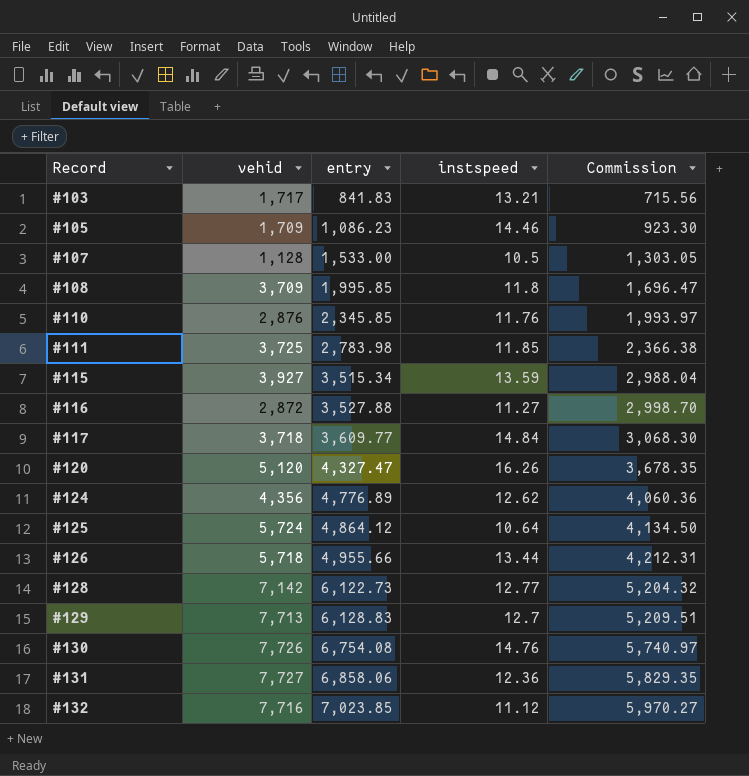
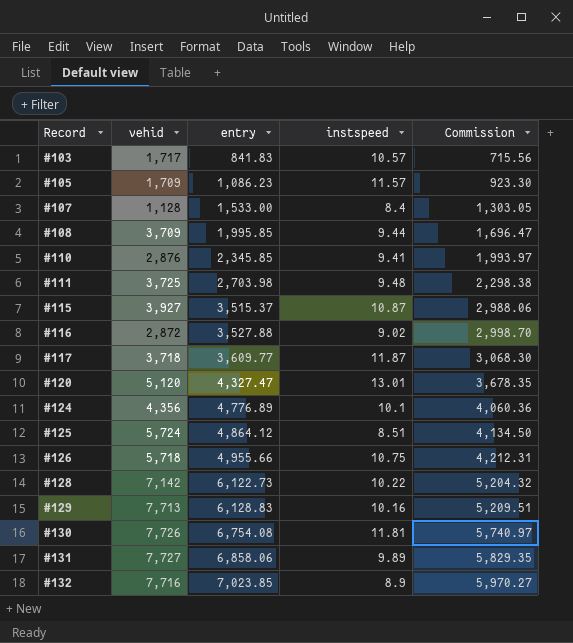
#103 | instspeed: 13.21 -> 10.57
#105 | instspeed: 14.46 -> 11.57
#107 | instspeed: 10.5 -> 8.4
#108 | instspeed: 11.8 -> 9.44
#110 | instspeed: 11.76 -> 9.41
#111 | entry: 2,783.98 -> 2,703.98
#111 | instspeed: 11.85 -> 9.48
#111 | Commission: 2,366.38 -> 2,298.38
#115 | entry: 3,515.34 -> 3,515.37
#115 | instspeed: 13.59 -> 10.87
#115 | Commission: 2,988.04 -> 2,988.06
#116 | instspeed: 11.27 -> 9.02
#117 | instspeed: 14.84 -> 11.87
#120 | instspeed: 16.26 -> 13.01
#124 | instspeed: 12.62 -> 10.1
#125 | instspeed: 10.64 -> 8.51
#126 | instspeed: 13.44 -> 10.75
#128 | instspeed: 12.77 -> 10.22
#129 | instspeed: 12.7 -> 10.16
#130 | instspeed: 14.76 -> 11.81
#131 | instspeed: 12.36 -> 9.89
#132 | instspeed: 11.12 -> 8.9

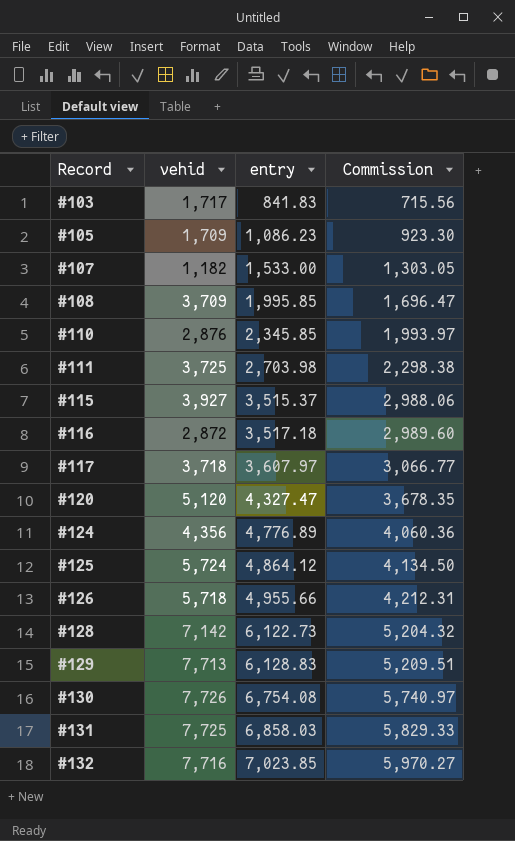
column instspeed | position: 4 -> none
#107 | vehid: 1,128 -> 1,182
#116 | entry: 3,527.88 -> 3,517.18
#116 | Commission: 2,998.70 -> 2,989.60
#117 | entry: 3,609.77 -> 3,607.97
#117 | Commission: 3,068.30 -> 3,066.77
#131 | vehid: 7,727 -> 7,725
#131 | entry: 6,858.06 -> 6,858.03
#131 | Commission: 5,829.35 -> 5,829.33

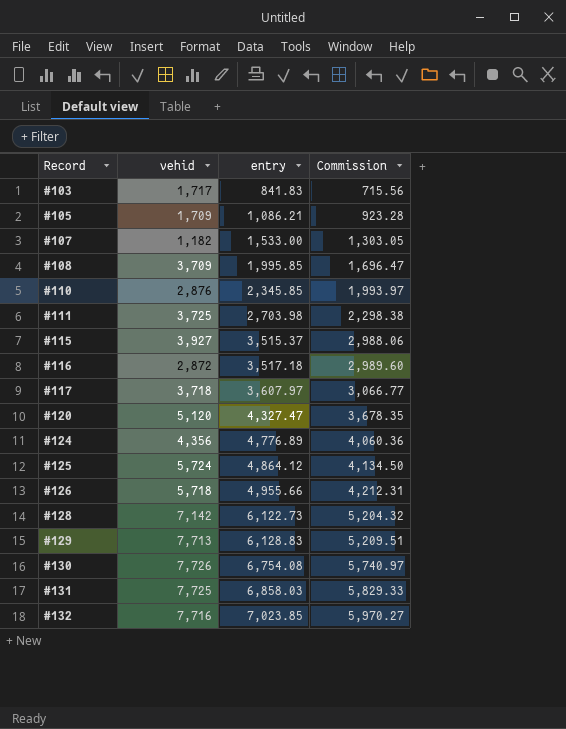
#105 | entry: 1,086.23 -> 1,086.21
#105 | Commission: 923.30 -> 923.28

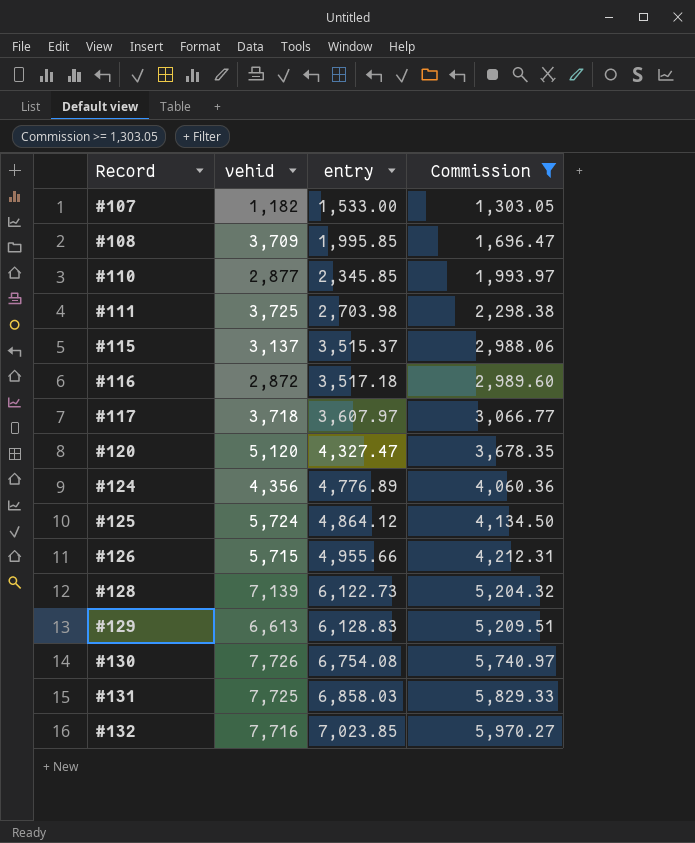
filter: none -> Commission >= 1,303.05
#110 | vehid: 2,876 -> 2,877
#115 | vehid: 3,927 -> 3,137
#126 | vehid: 5,718 -> 5,715
#128 | vehid: 7,142 -> 7,139
#129 | vehid: 7,713 -> 6,613

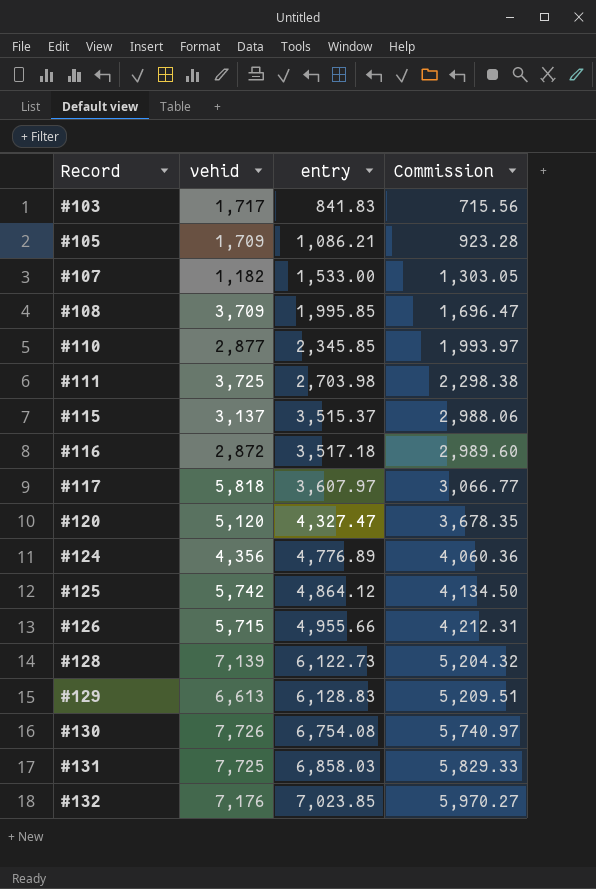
filter: Commission >= 1,303.05 -> none
#117 | vehid: 3,718 -> 5,818
#125 | vehid: 5,724 -> 5,742
#132 | vehid: 7,716 -> 7,176

